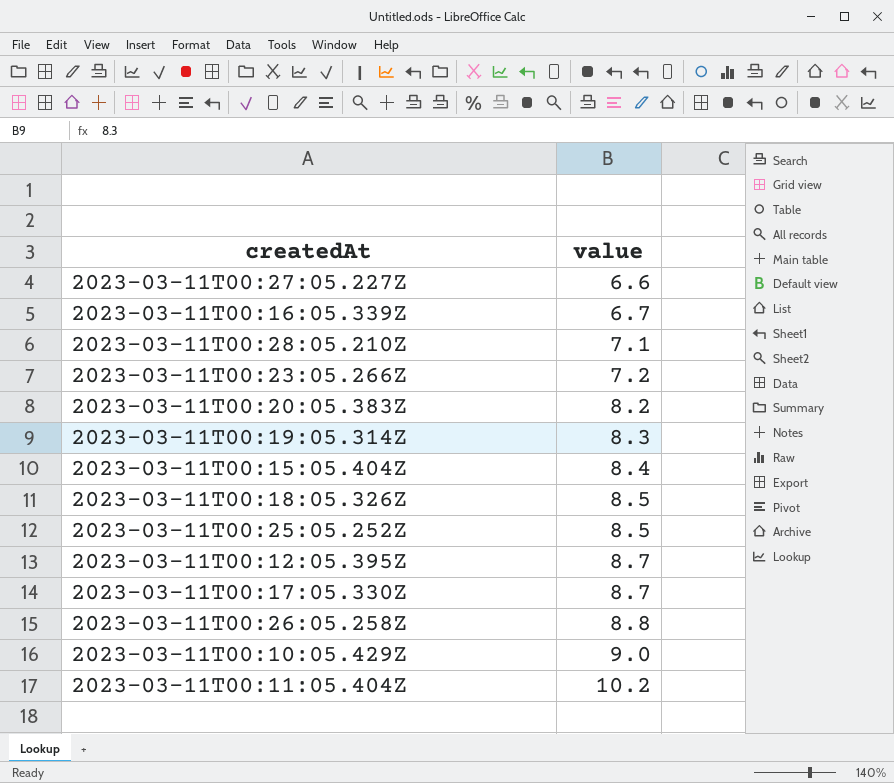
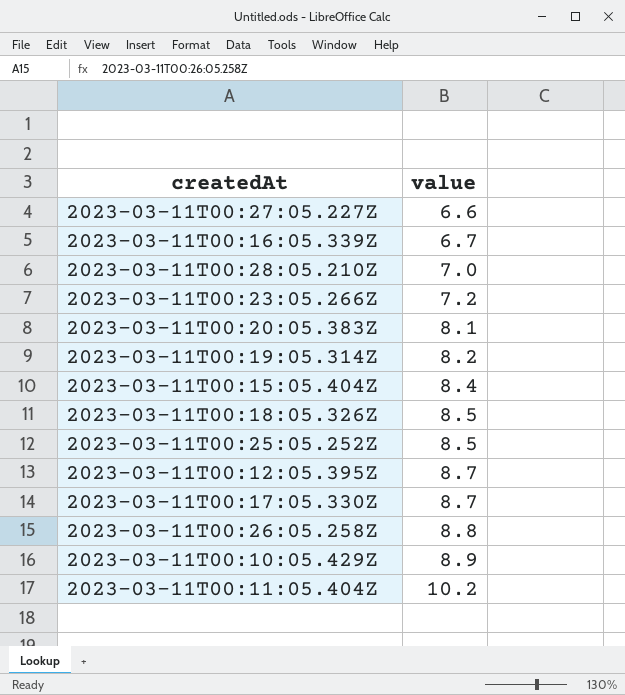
2023-03-11T00:28:05.210Z | value: 7.1 -> 7.0
2023-03-11T00:20:05.383Z | value: 8.2 -> 8.1
2023-03-11T00:19:05.314Z | value: 8.3 -> 8.2
2023-03-11T00:10:05.429Z | value: 9.0 -> 8.9

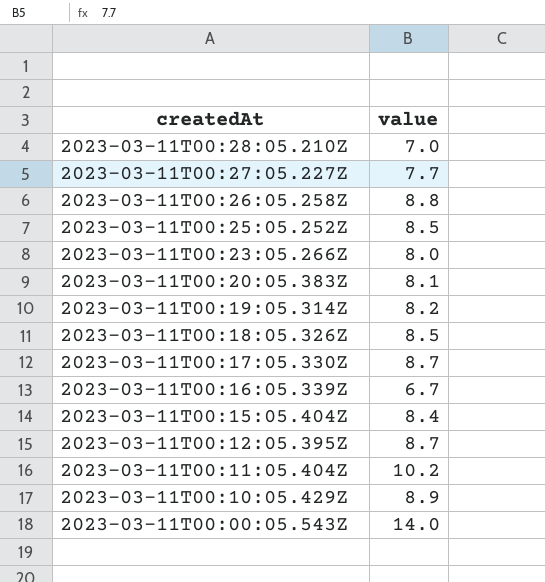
row order: value ascending -> createdAt descending
2023-03-11T00:27:05.227Z | value: 6.6 -> 7.7
2023-03-11T00:23:05.266Z | value: 7.2 -> 8.0
row 2023-03-11T00:00:05.543Z: none -> 14.0

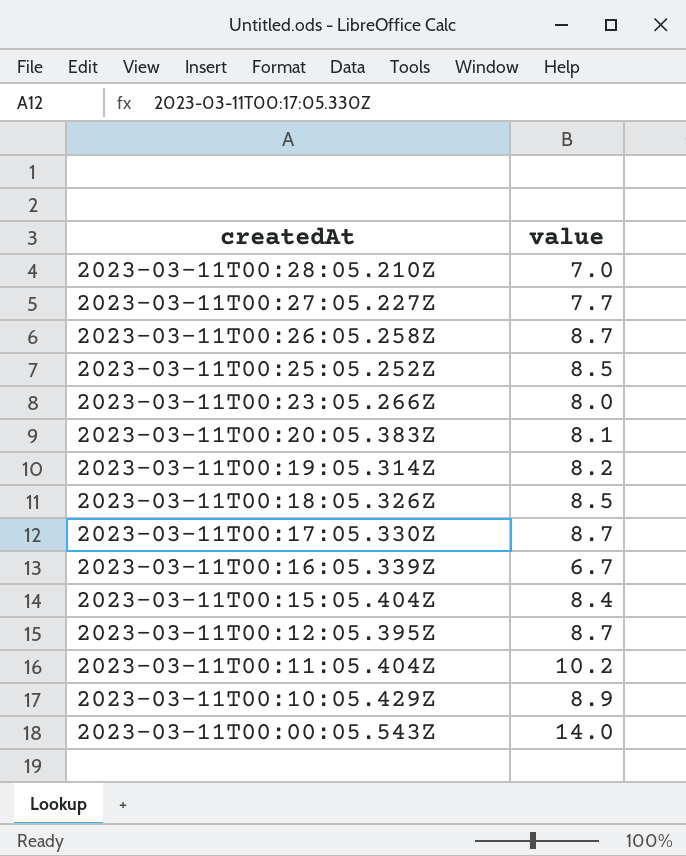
2023-03-11T00:26:05.258Z | value: 8.8 -> 8.7

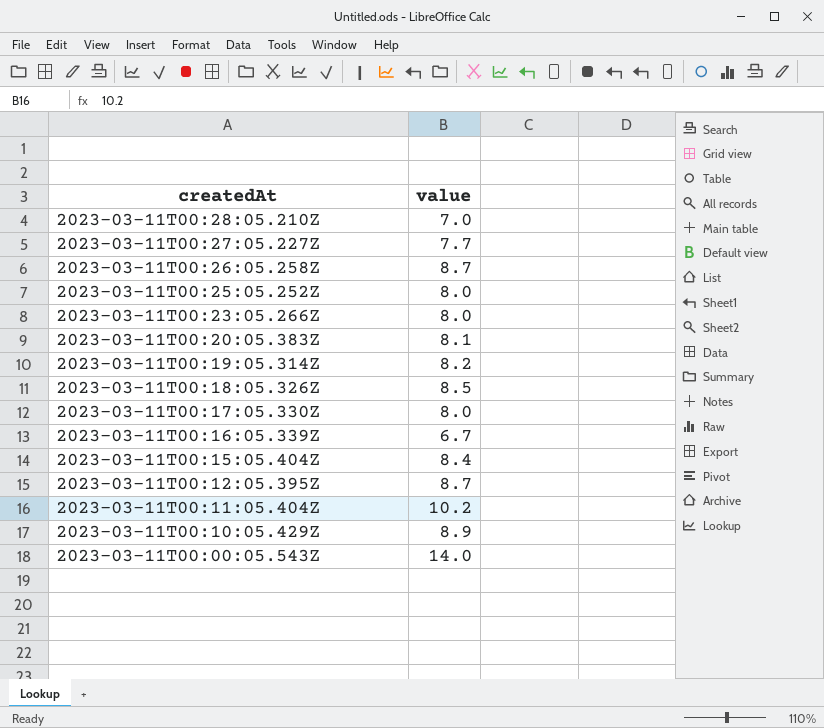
2023-03-11T00:25:05.252Z | value: 8.5 -> 8.0
2023-03-11T00:17:05.330Z | value: 8.7 -> 8.0

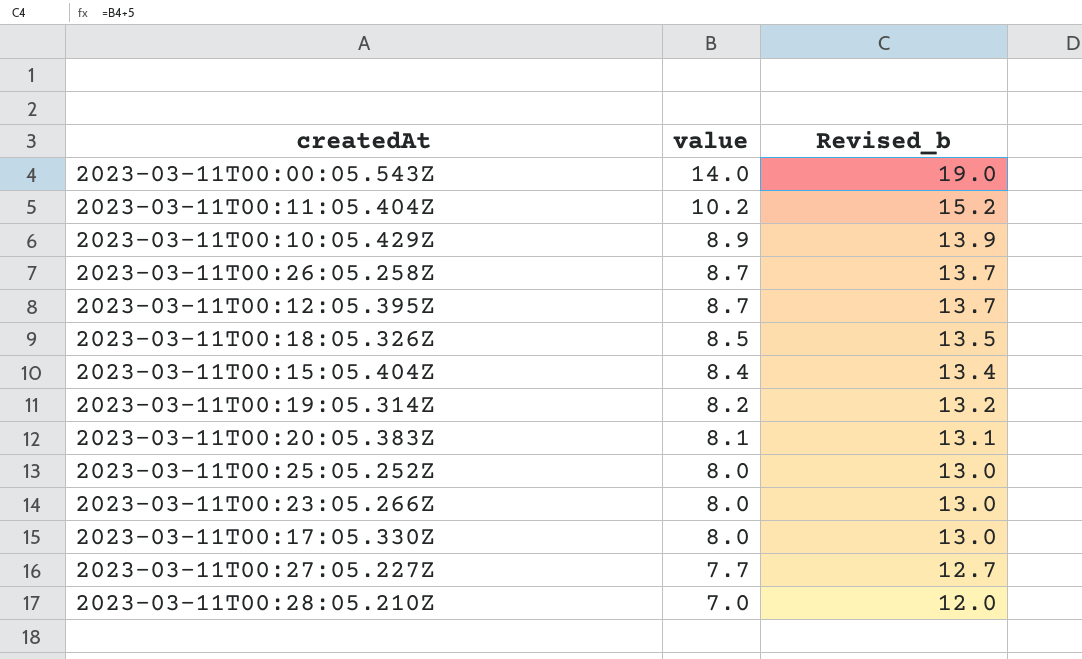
row order: createdAt descending -> value descending
column Revised_b | formula: none -> [value] + 5
row 2023-03-11T00:16:05.339Z: 6.7 -> none

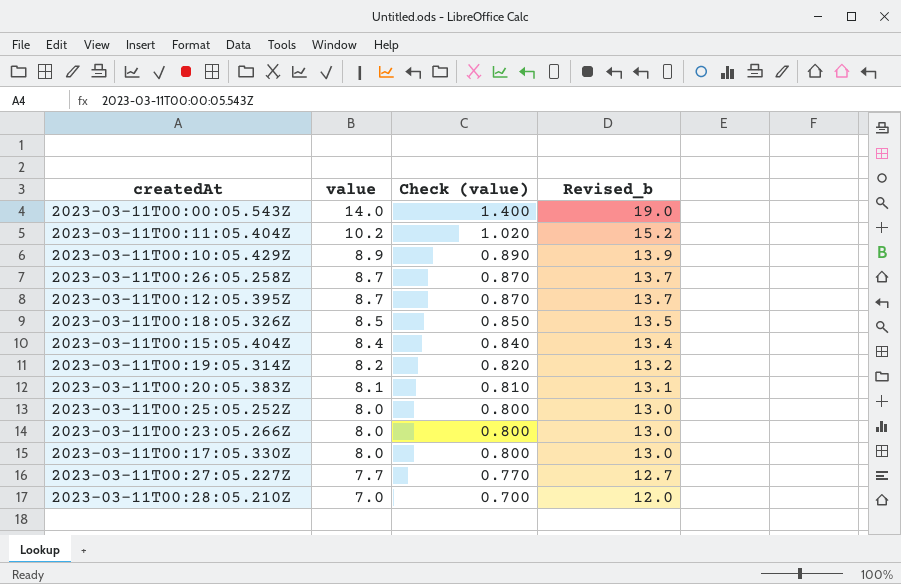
column Check (value) | formula: none -> [value] * 0.1

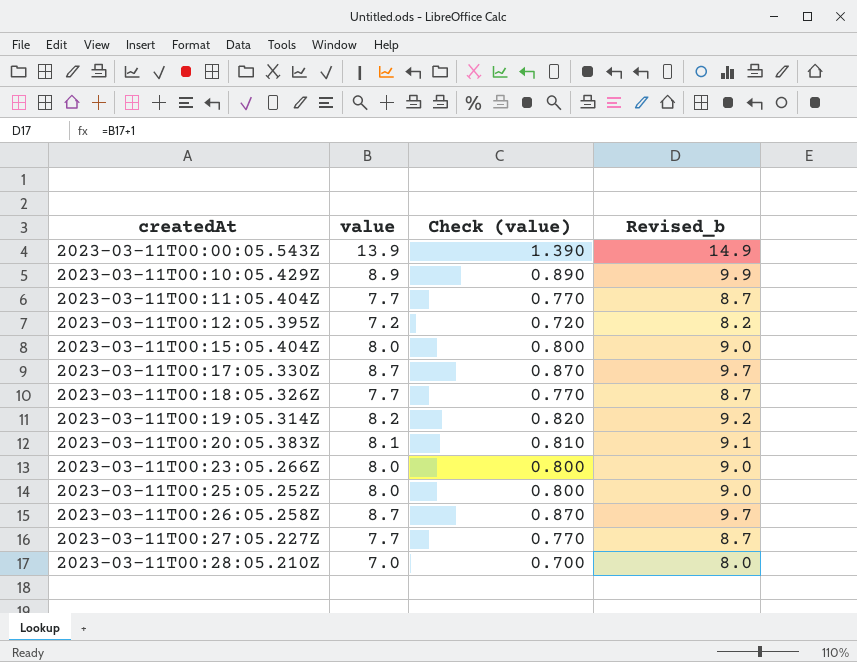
row order: value descending -> createdAt ascending
column Revised_b | formula: [value] + 5 -> [value] + 1
2023-03-11T00:00:05.543Z | value: 14.0 -> 13.9
2023-03-11T00:00:05.543Z | Check (value): 1.400 -> 1.390
2023-03-11T00:11:05.404Z | value: 10.2 -> 7.7
2023-03-11T00:11:05.404Z | Check (value): 1.020 -> 0.770
2023-03-11T00:12:05.395Z | value: 8.7 -> 7.2
2023-03-11T00:12:05.395Z | Check (value): 0.870 -> 0.720
2023-03-11T00:15:05.404Z | value: 8.4 -> 8.0
2023-03-11T00:15:05.404Z | Check (value): 0.840 -> 0.800
2023-03-11T00:17:05.330Z | value: 8.0 -> 8.7
2023-03-11T00:17:05.330Z | Check (value): 0.800 -> 0.870
2023-03-11T00:18:05.326Z | value: 8.5 -> 7.7
2023-03-11T00:18:05.326Z | Check (value): 0.850 -> 0.770

